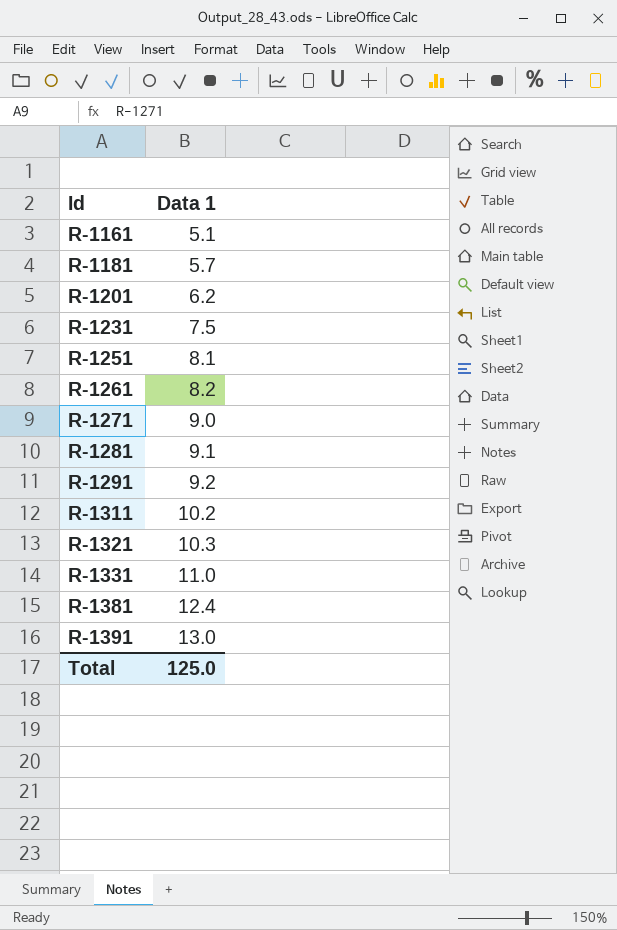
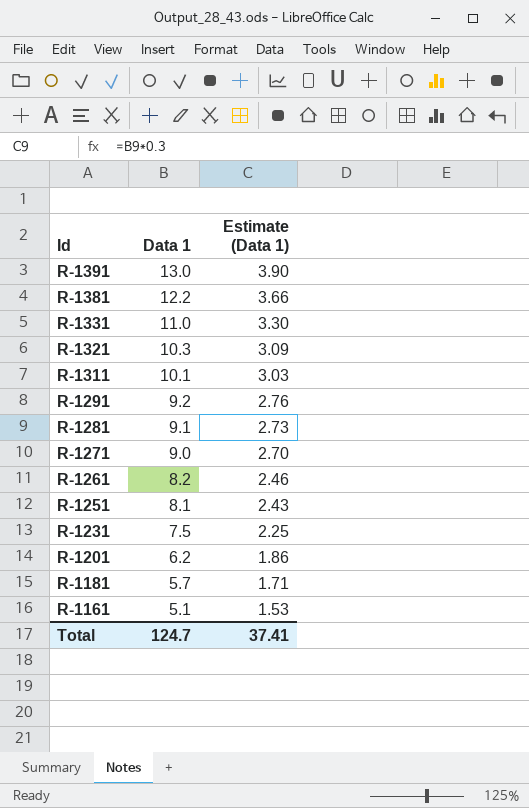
row order: Id ascending -> Id descending
column Estimate (Data 1) | formula: none -> [Data 1] * 0.3
R-1381 | Data 1: 12.4 -> 12.2
R-1311 | Data 1: 10.2 -> 10.1
Total | Data 1: 125.0 -> 124.7

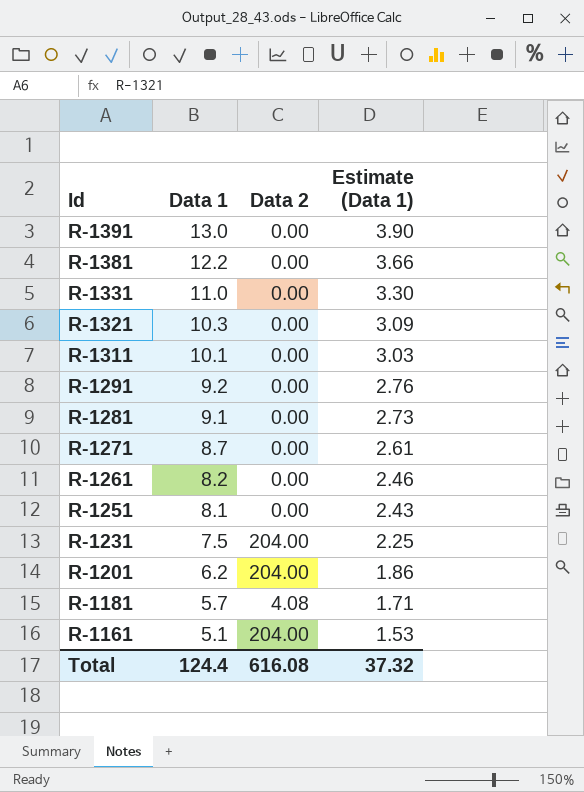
column Data 2 | position: none -> 3
R-1271 | Data 1: 9.0 -> 8.7
R-1271 | Estimate (Data 1): 2.70 -> 2.61
Total | Data 1: 124.7 -> 124.4
Total | Estimate (Data 1): 37.41 -> 37.32

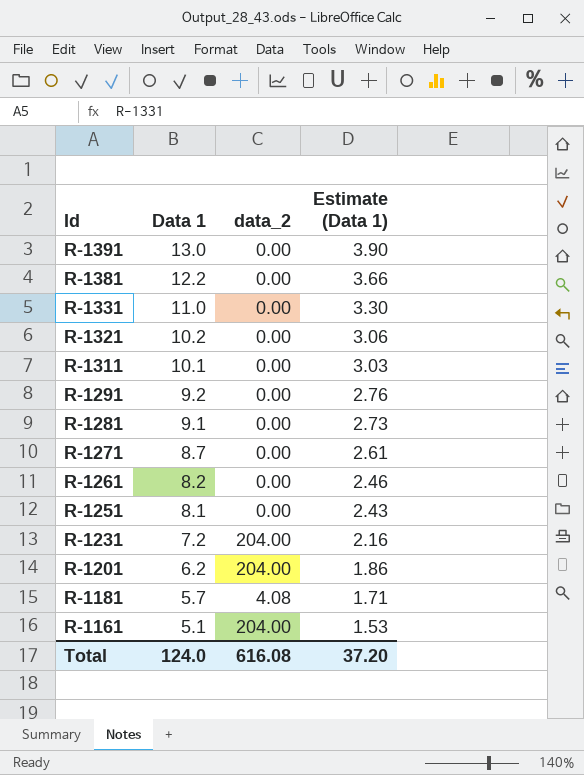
column name: Data 2 -> data_2
R-1321 | Data 1: 10.3 -> 10.2
R-1321 | Estimate (Data 1): 3.09 -> 3.06
R-1231 | Data 1: 7.5 -> 7.2
R-1231 | Estimate (Data 1): 2.25 -> 2.16
Total | Data 1: 124.4 -> 124.0
Total | Estimate (Data 1): 37.32 -> 37.20

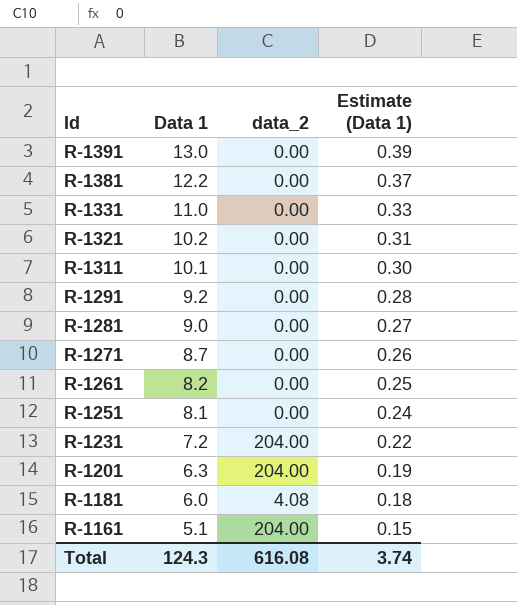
column Estimate (Data 1) | formula: [Data 1] * 0.3 -> [Data 1] * 0.03
R-1281 | Data 1: 9.1 -> 9.0
R-1201 | Data 1: 6.2 -> 6.3
R-1181 | Data 1: 5.7 -> 6.0
Total | Data 1: 124.0 -> 124.3
Total | Estimate (Data 1): 37.20 -> 3.74

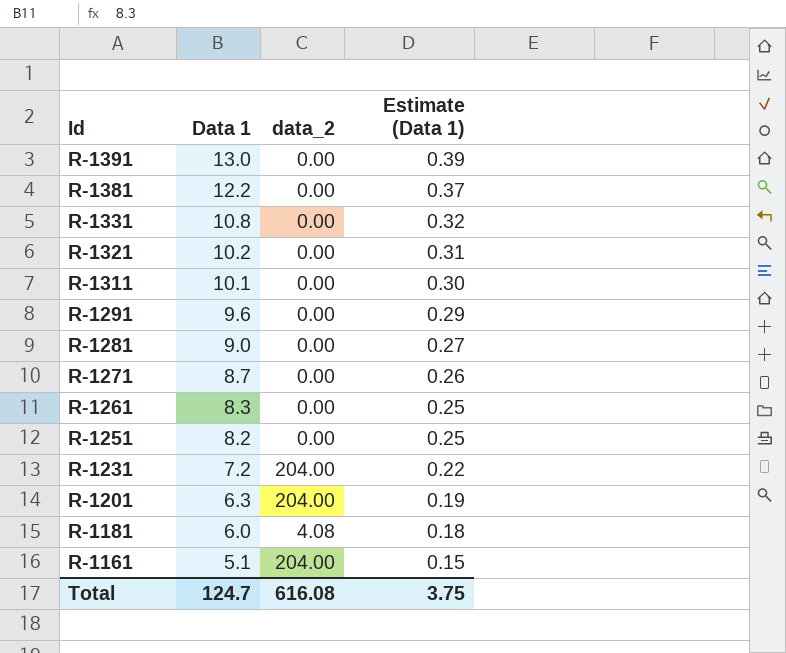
R-1331 | Data 1: 11.0 -> 10.8
R-1331 | Estimate (Data 1): 0.33 -> 0.32
R-1291 | Data 1: 9.2 -> 9.6
R-1291 | Estimate (Data 1): 0.28 -> 0.29
R-1261 | Data 1: 8.2 -> 8.3
R-1251 | Data 1: 8.1 -> 8.2
R-1251 | Estimate (Data 1): 0.24 -> 0.25
Total | Data 1: 124.3 -> 124.7
Total | Estimate (Data 1): 3.74 -> 3.75

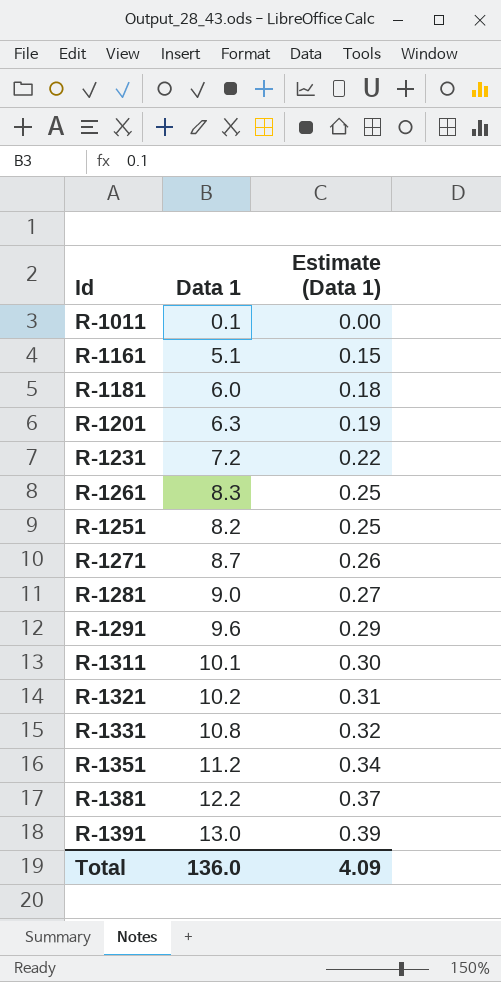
row order: Id descending -> Estimate (Data 1) ascending
column data_2 | position: 3 -> none
row R-1011: none -> 0.1 | 0.00
row R-1351: none -> 11.2 | 0.34
Total | Data 1: 124.7 -> 136.0
Total | Estimate (Data 1): 3.75 -> 4.09

